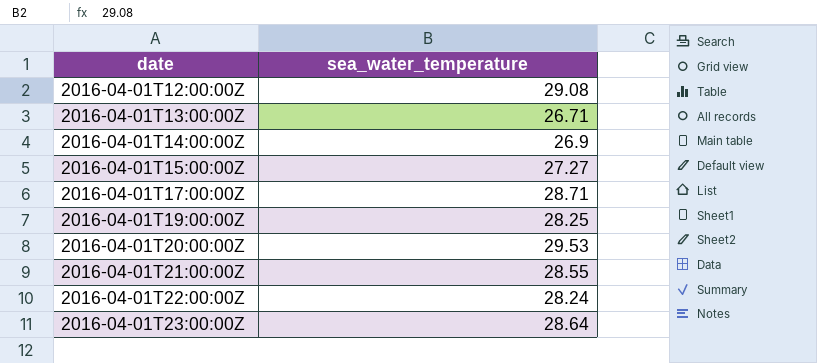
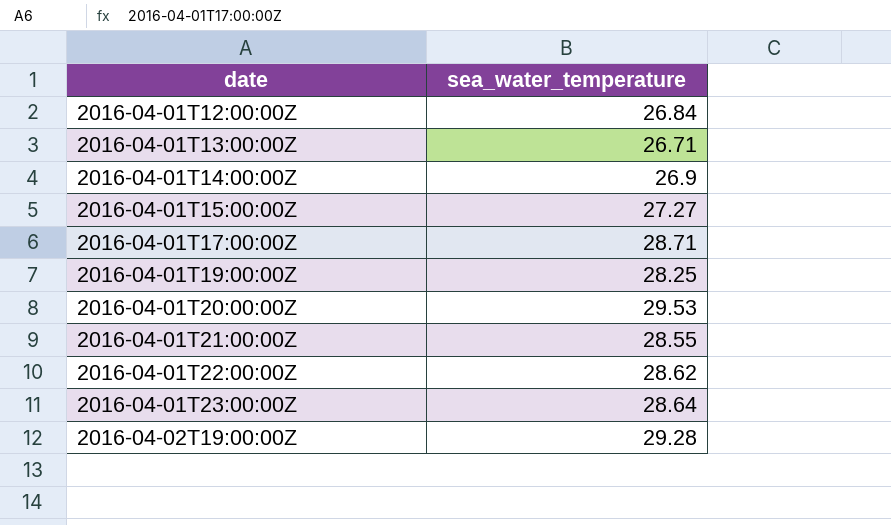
2016-04-01T12:00:00Z | sea_water_temperature: 29.08 -> 26.84
2016-04-01T22:00:00Z | sea_water_temperature: 28.24 -> 28.62
row 2016-04-02T19:00:00Z: none -> 29.28

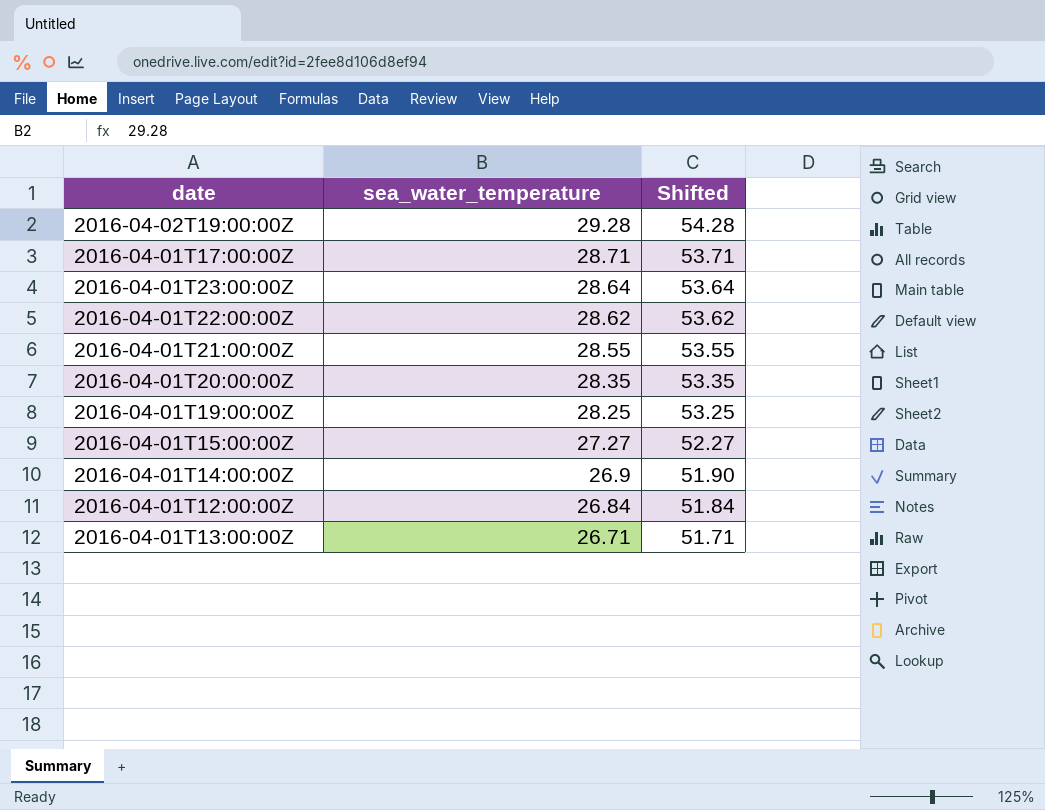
row order: date ascending -> sea_water_temperature descending
column Shifted | formula: none -> [sea_water_temperature] + 25
2016-04-01T20:00:00Z | sea_water_temperature: 29.53 -> 28.35

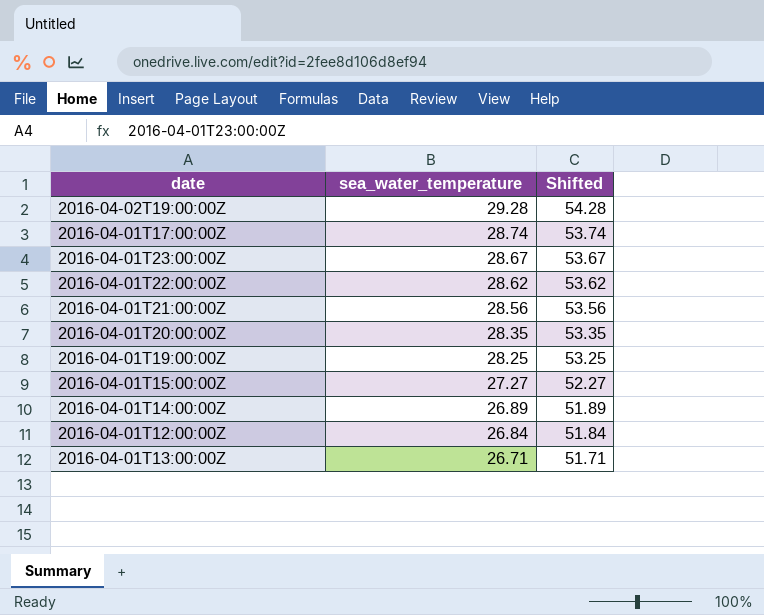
2016-04-01T17:00:00Z | sea_water_temperature: 28.71 -> 28.74
2016-04-01T17:00:00Z | Shifted: 53.71 -> 53.74
2016-04-01T23:00:00Z | sea_water_temperature: 28.64 -> 28.67
2016-04-01T23:00:00Z | Shifted: 53.64 -> 53.67
2016-04-01T21:00:00Z | sea_water_temperature: 28.55 -> 28.56
2016-04-01T21:00:00Z | Shifted: 53.55 -> 53.56
2016-04-01T14:00:00Z | sea_water_temperature: 26.9 -> 26.89
2016-04-01T14:00:00Z | Shifted: 51.90 -> 51.89

